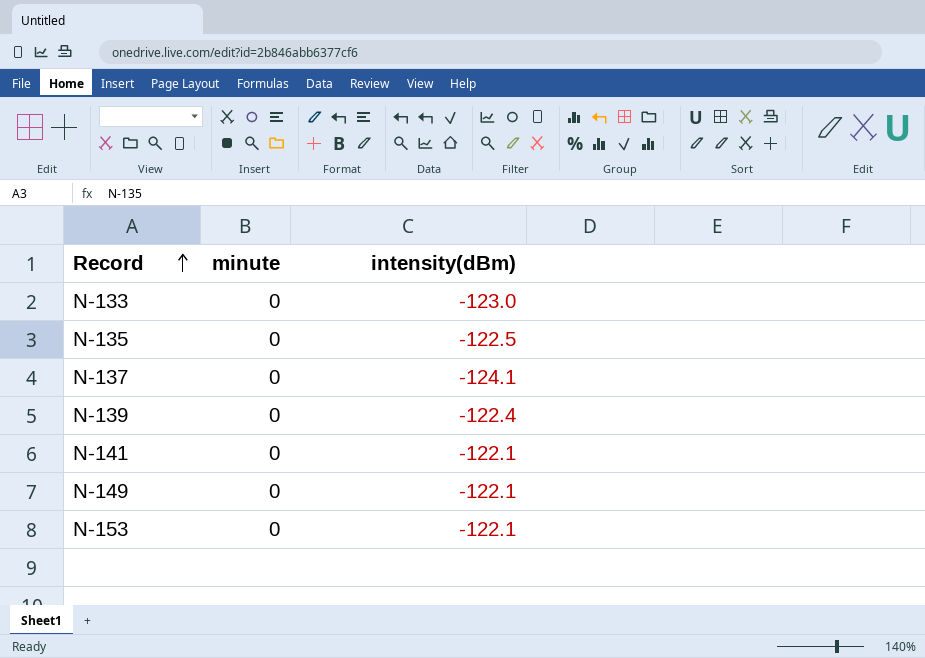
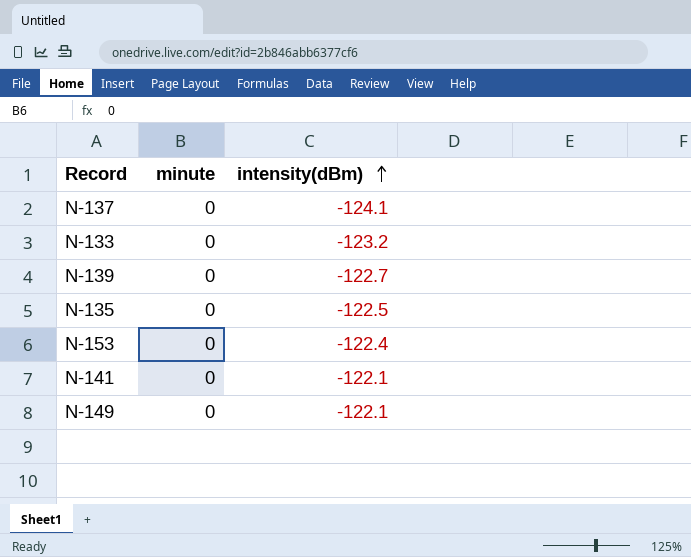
row order: Record ascending -> intensity(dBm) ascending
N-133 | intensity(dBm): -123.0 -> -123.2
N-139 | intensity(dBm): -122.4 -> -122.7
N-153 | intensity(dBm): -122.1 -> -122.4

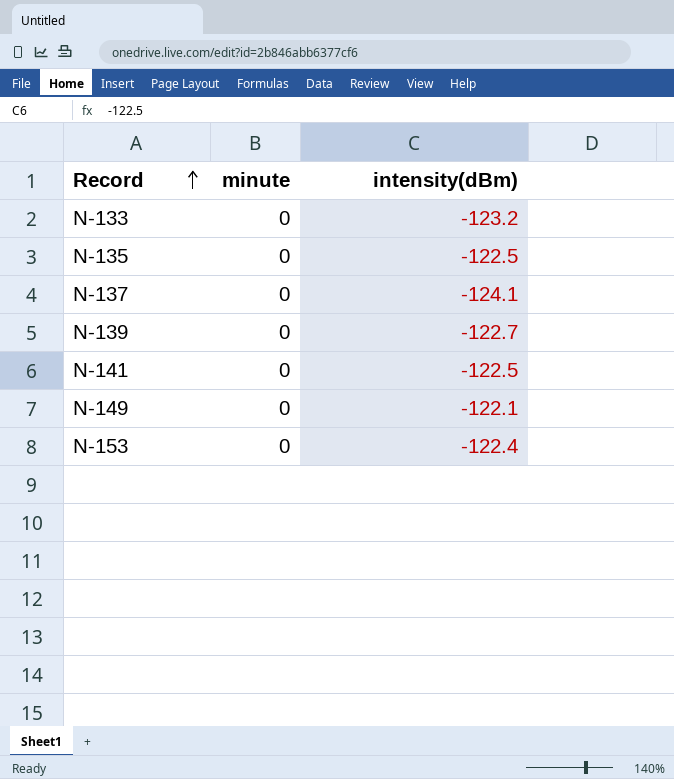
row order: intensity(dBm) ascending -> Record ascending
N-141 | intensity(dBm): -122.1 -> -122.5

